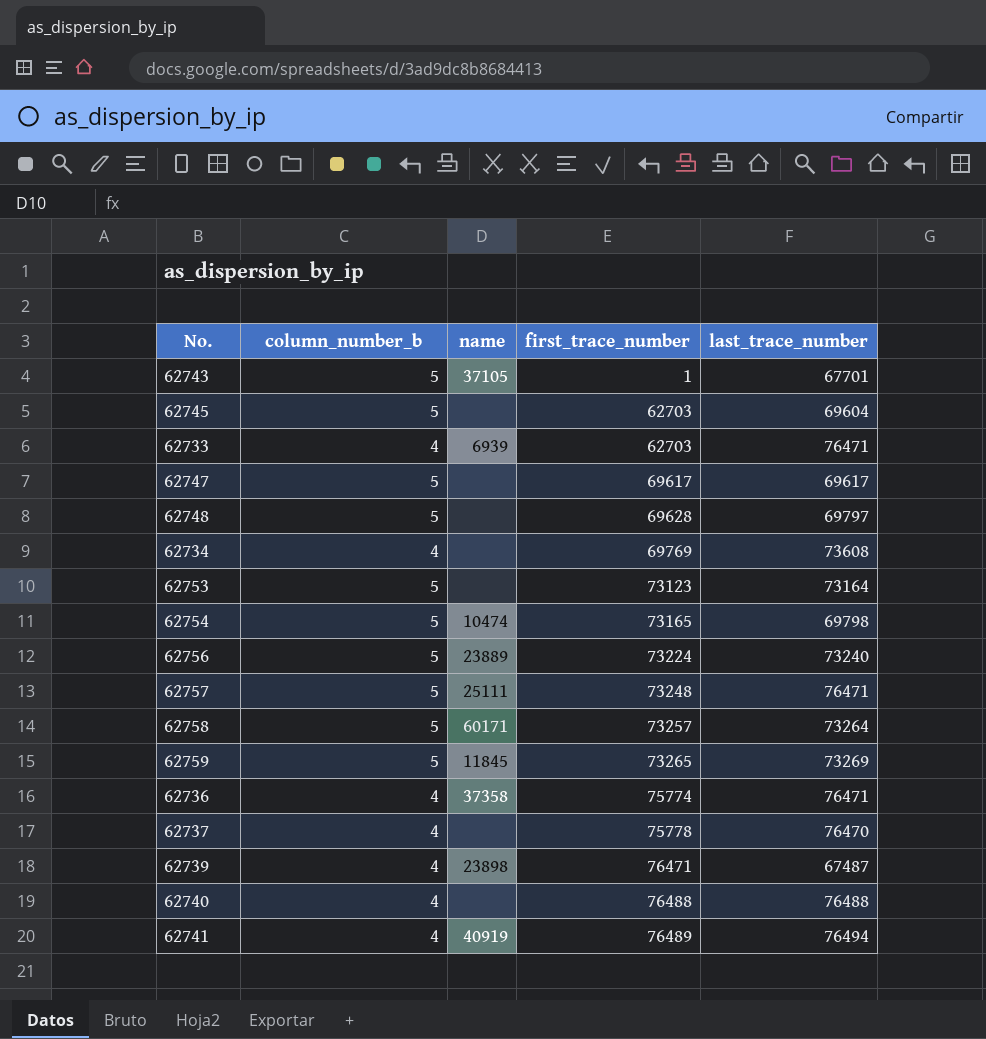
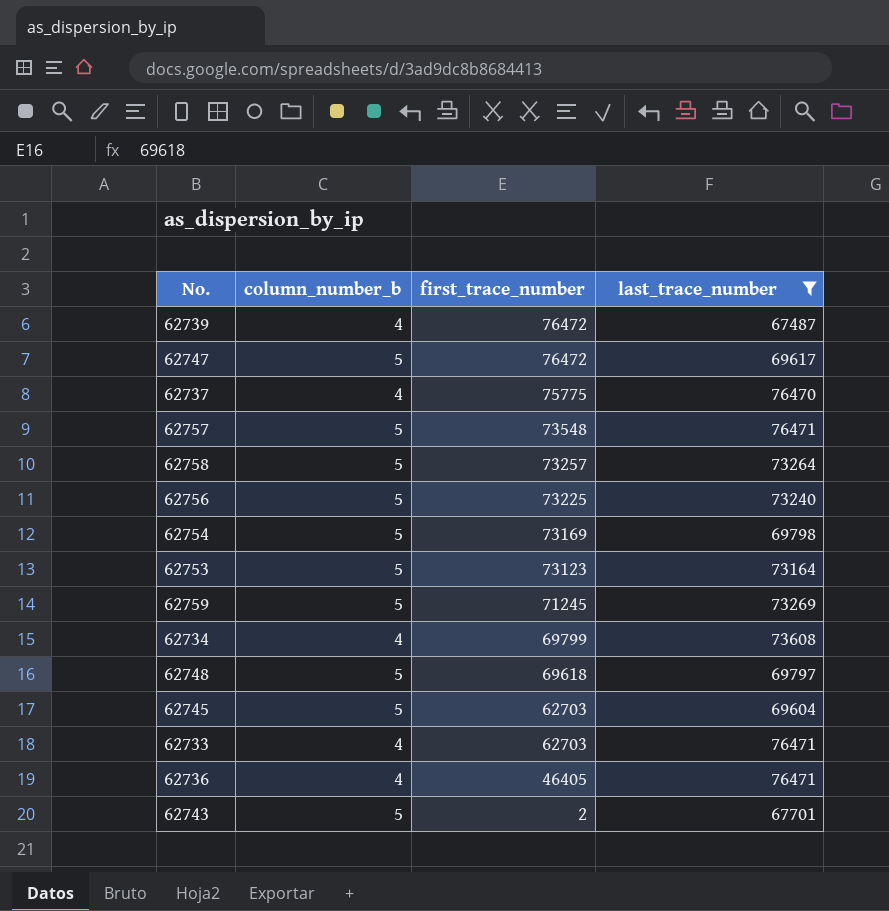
filter: none -> last_trace_number <= 76471
row order: first_trace_number ascending -> first_trace_number descending
column name | position: 3 -> none
62739 | first_trace_number: 76471 -> 76472
62747 | first_trace_number: 69617 -> 76472
62737 | first_trace_number: 75778 -> 75775
62757 | first_trace_number: 73248 -> 73548
62756 | first_trace_number: 73224 -> 73225
62754 | first_trace_number: 73165 -> 73169
62759 | first_trace_number: 73265 -> 71245
62734 | first_trace_number: 69769 -> 69799
62748 | first_trace_number: 69628 -> 69618
62736 | first_trace_number: 75774 -> 46405
62743 | first_trace_number: 1 -> 2

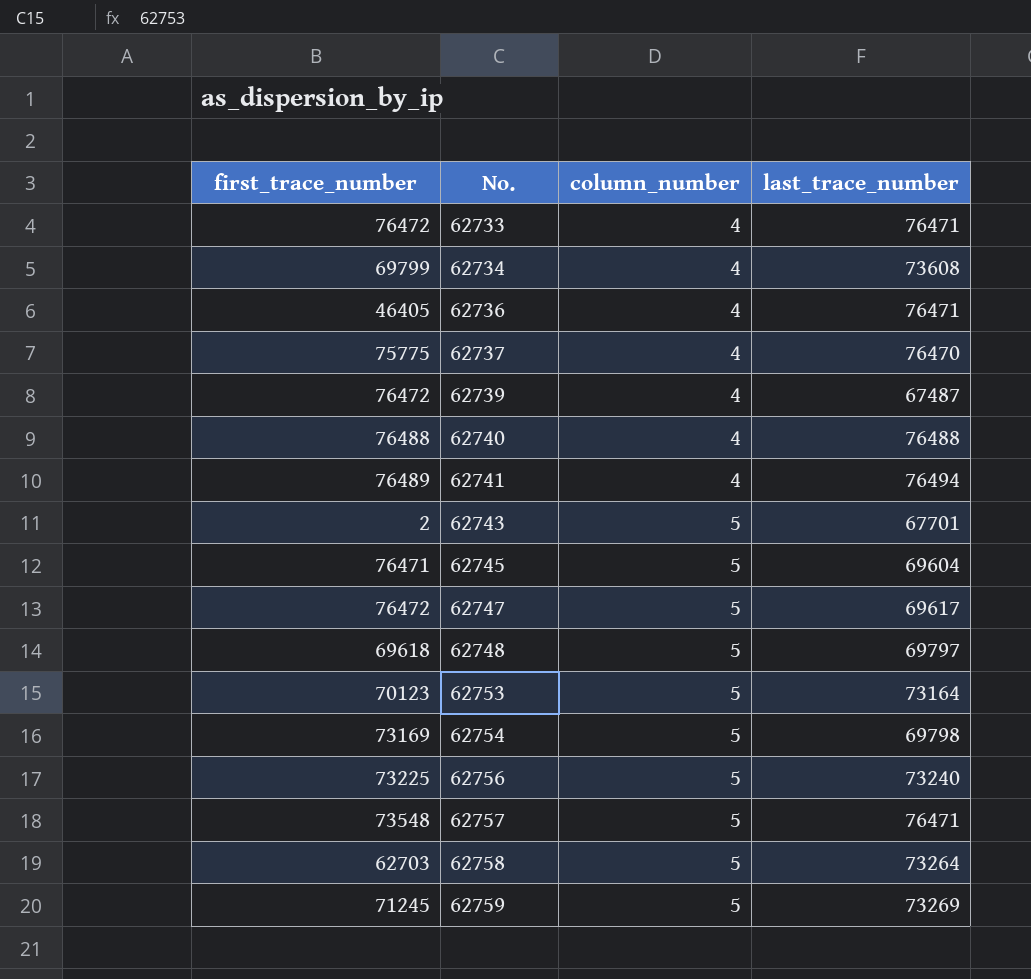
filter: last_trace_number <= 76471 -> none
row order: first_trace_number descending -> No. ascending
column first_trace_number | position: 3 -> 1
column name: column_number_b -> column_number
62733 | first_trace_number: 62703 -> 76472
62745 | first_trace_number: 62703 -> 76471
62753 | first_trace_number: 73123 -> 70123
62758 | first_trace_number: 73257 -> 62703

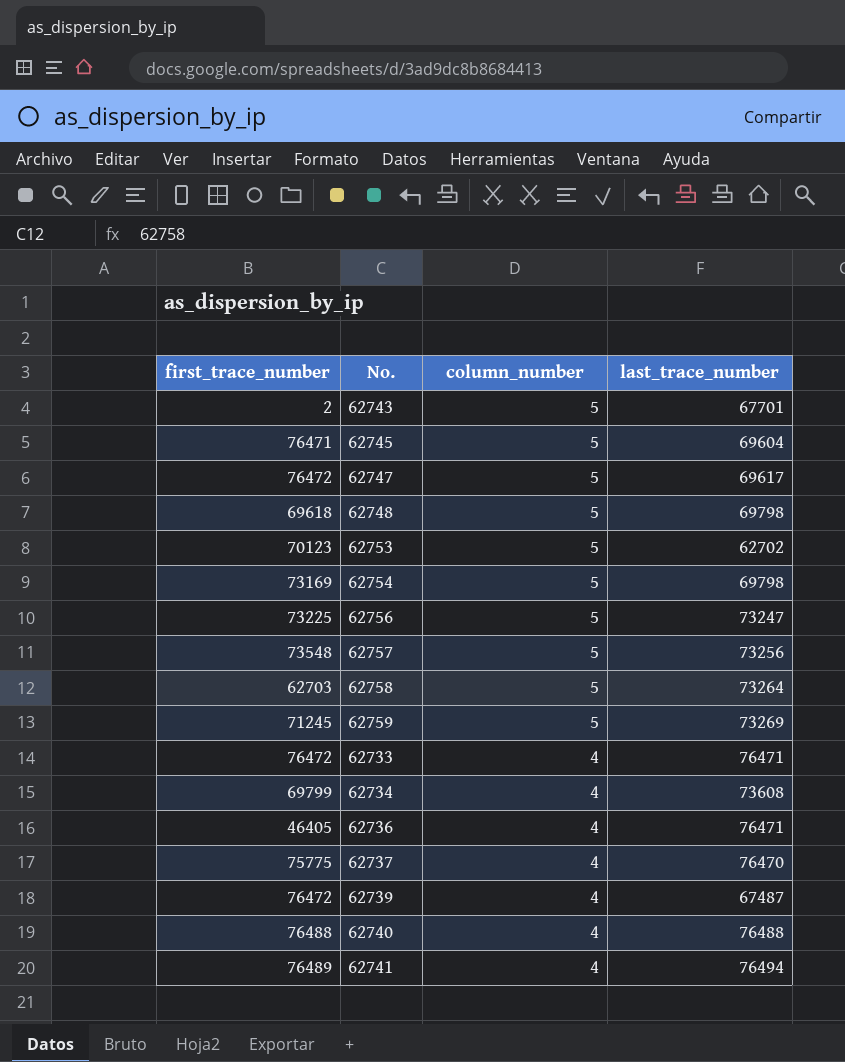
row order: No. ascending -> column_number descending
62748 | last_trace_number: 69797 -> 69798
62753 | last_trace_number: 73164 -> 62702
62756 | last_trace_number: 73240 -> 73247
62757 | last_trace_number: 76471 -> 73256

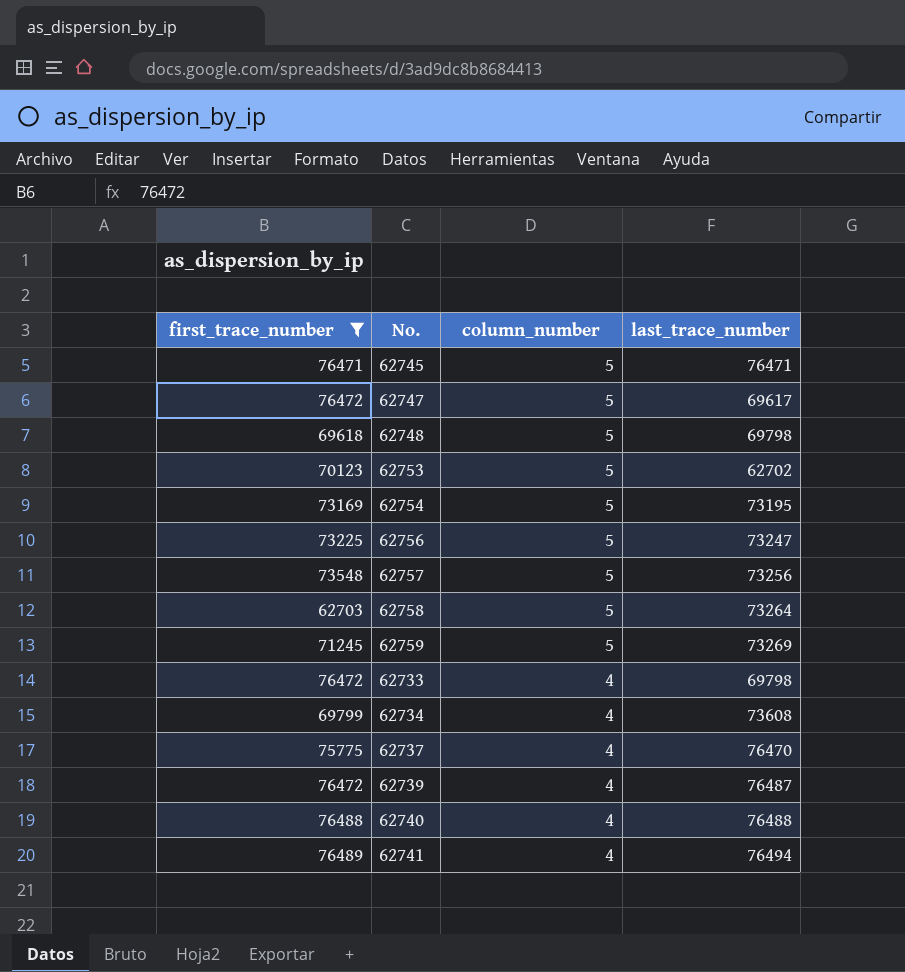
filter: none -> first_trace_number >= 62703
62745 | last_trace_number: 69604 -> 76471
62754 | last_trace_number: 69798 -> 73195
62733 | last_trace_number: 76471 -> 69798
62739 | last_trace_number: 67487 -> 76487

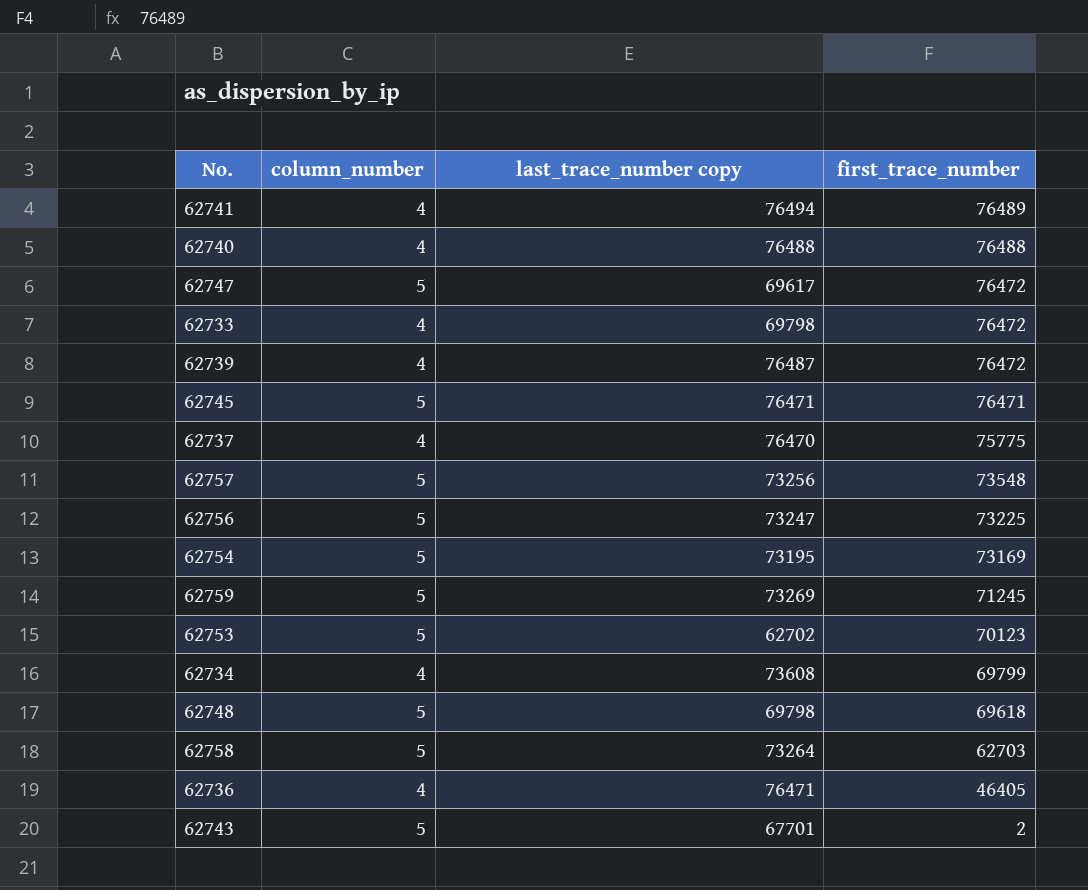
filter: first_trace_number >= 62703 -> none
row order: column_number descending -> first_trace_number descending
column name: last_trace_number -> last_trace_number copy
column first_trace_number | position: 1 -> 4

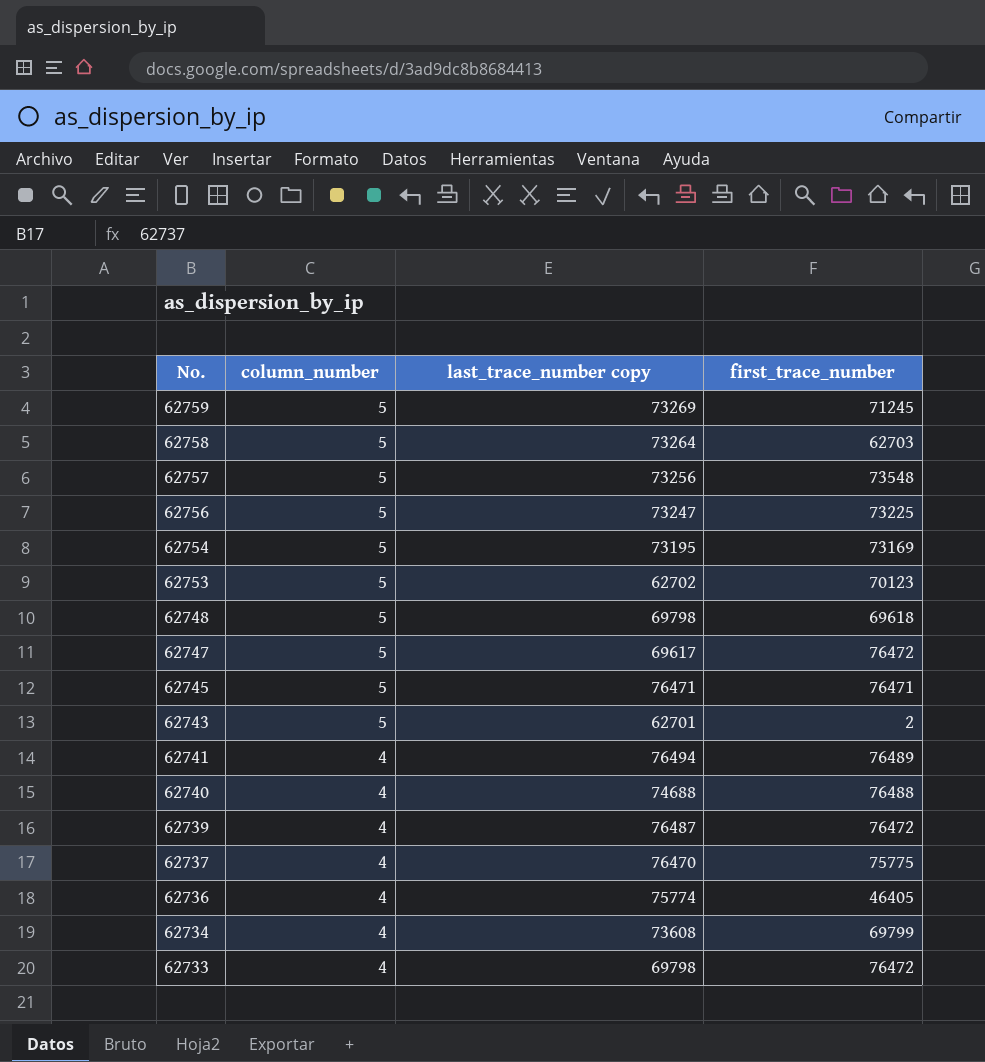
row order: first_trace_number descending -> No. descending
62743 | last_trace_number copy: 67701 -> 62701
62740 | last_trace_number copy: 76488 -> 74688
62736 | last_trace_number copy: 76471 -> 75774

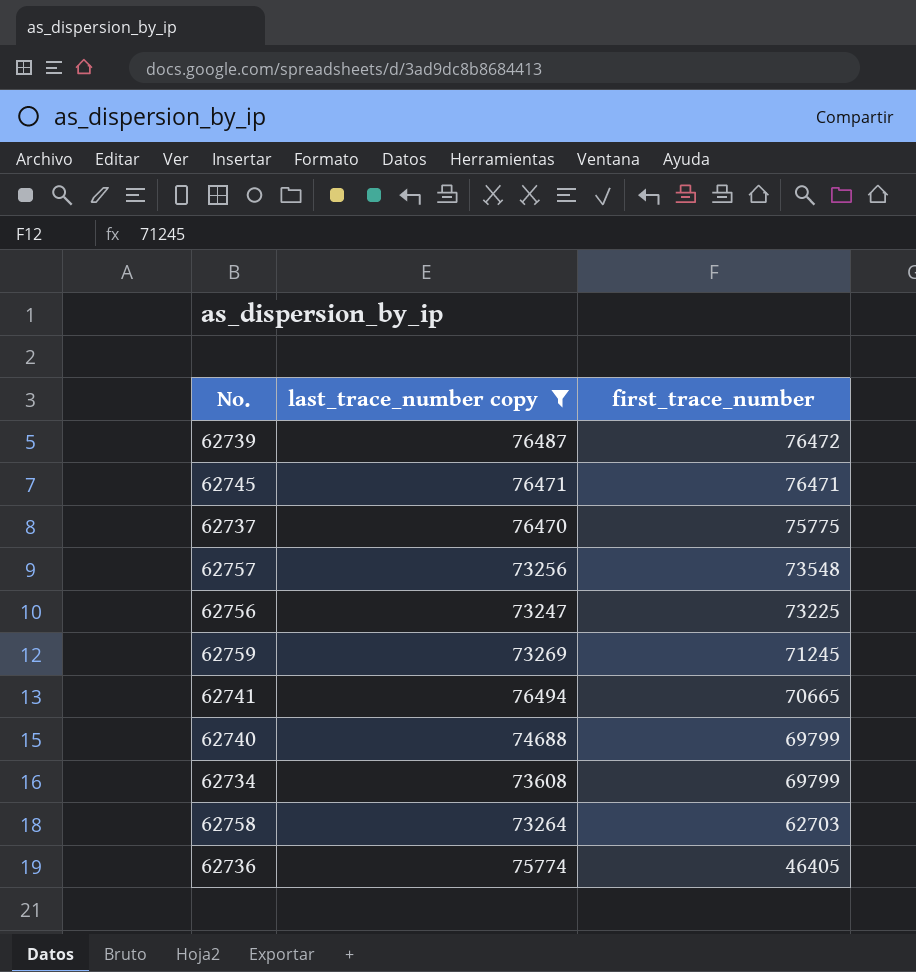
filter: none -> last_trace_number copy >= 73247
row order: No. descending -> first_trace_number descending
column column_number | position: 2 -> none
62741 | first_trace_number: 76489 -> 70665
62740 | first_trace_number: 76488 -> 69799

